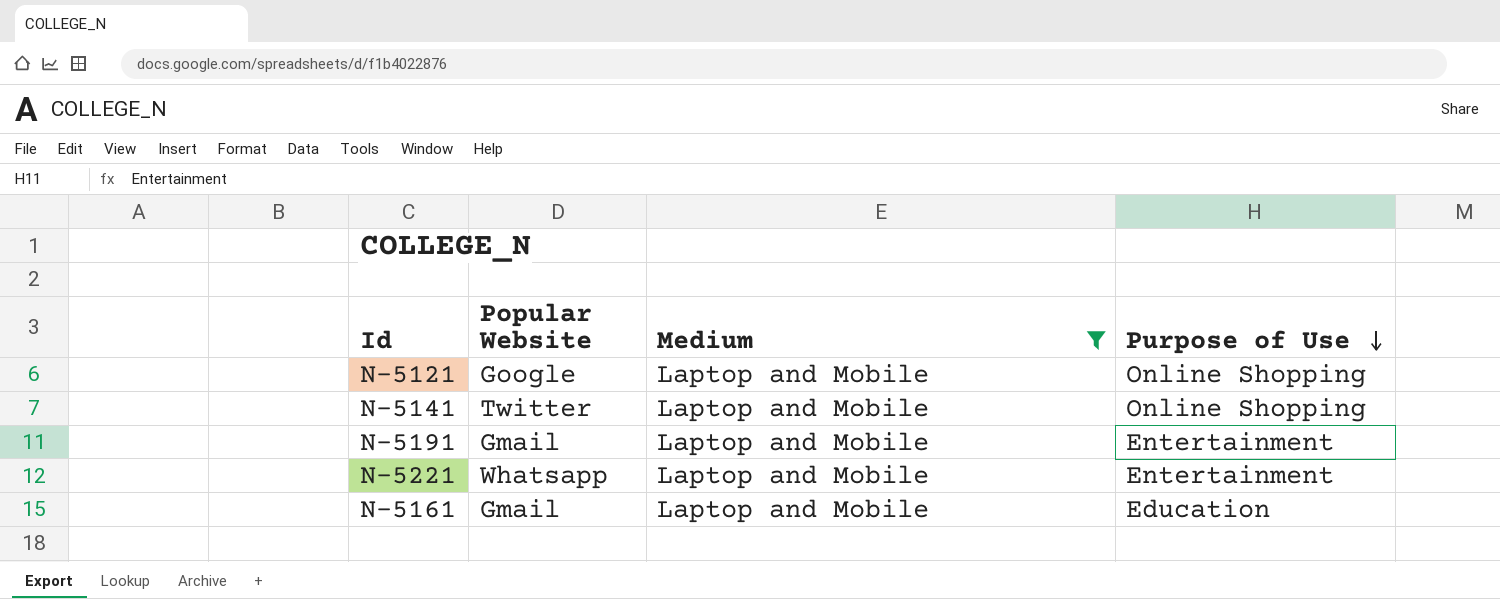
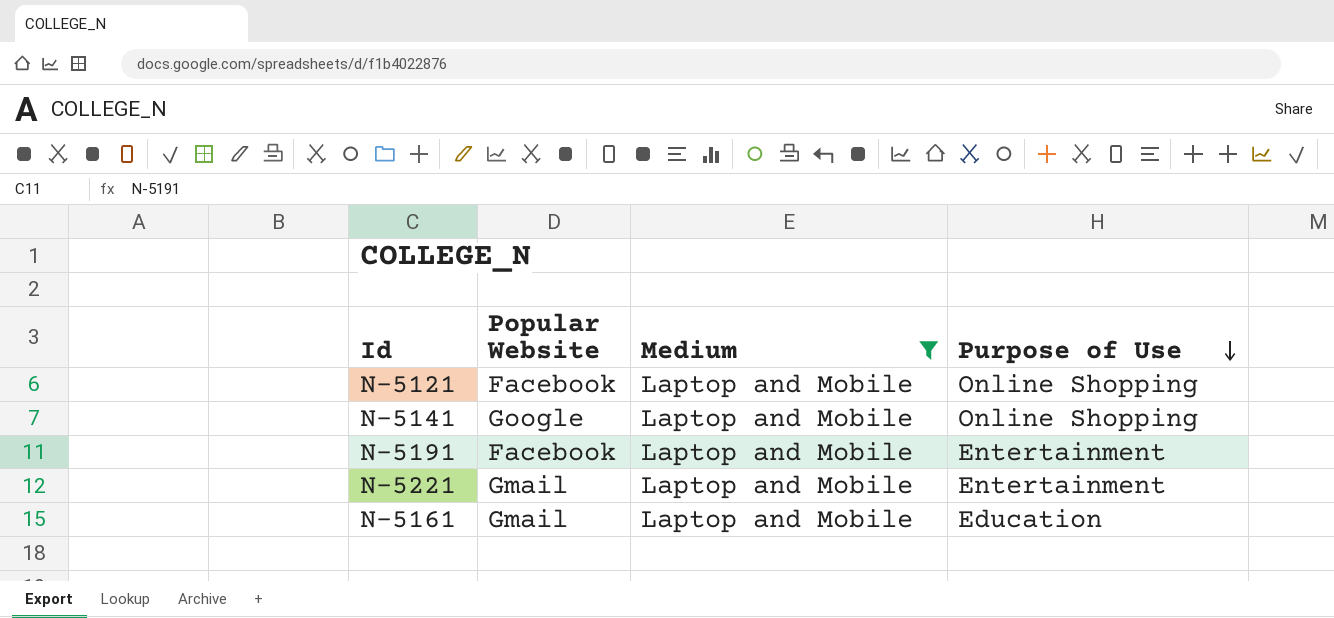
N-5121 | Popular Website: Google -> Facebook
N-5141 | Popular Website: Twitter -> Google
N-5191 | Popular Website: Gmail -> Facebook
N-5221 | Popular Website: Whatsapp -> Gmail

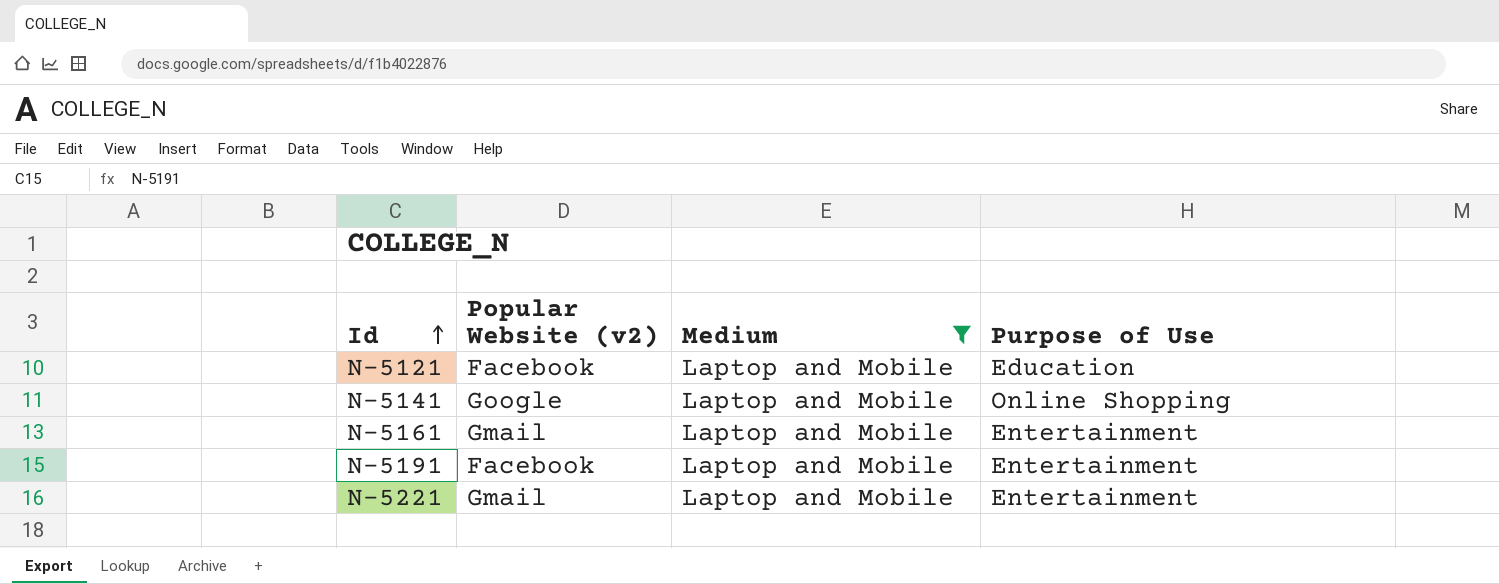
row order: Purpose of Use descending -> Id ascending
column name: Popular Website -> Popular Website (v2)
N-5121 | Purpose of Use: Online Shopping -> Education
N-5161 | Purpose of Use: Education -> Entertainment

